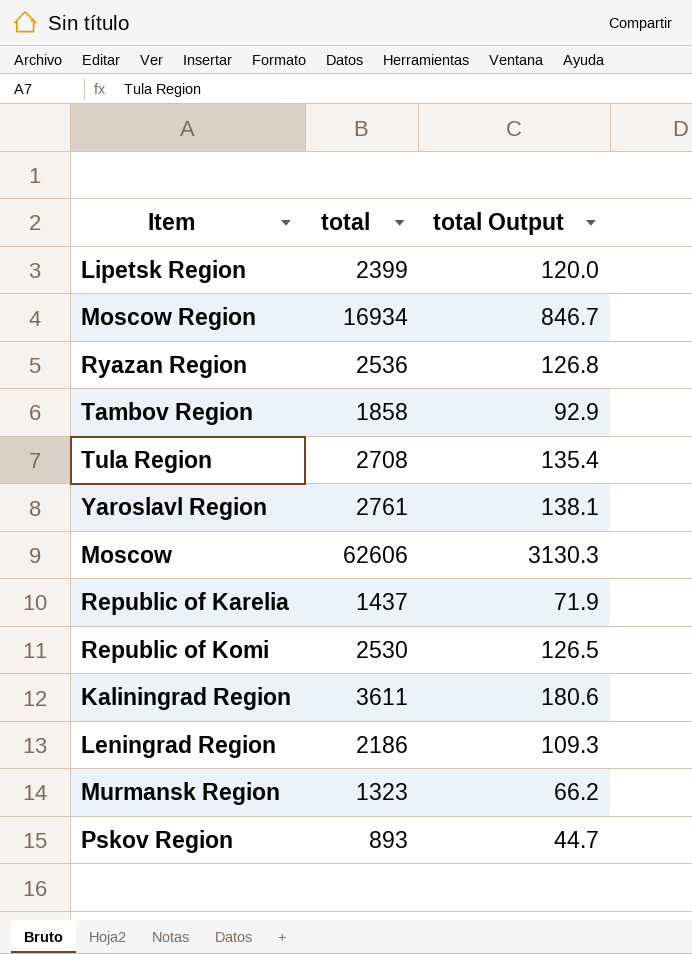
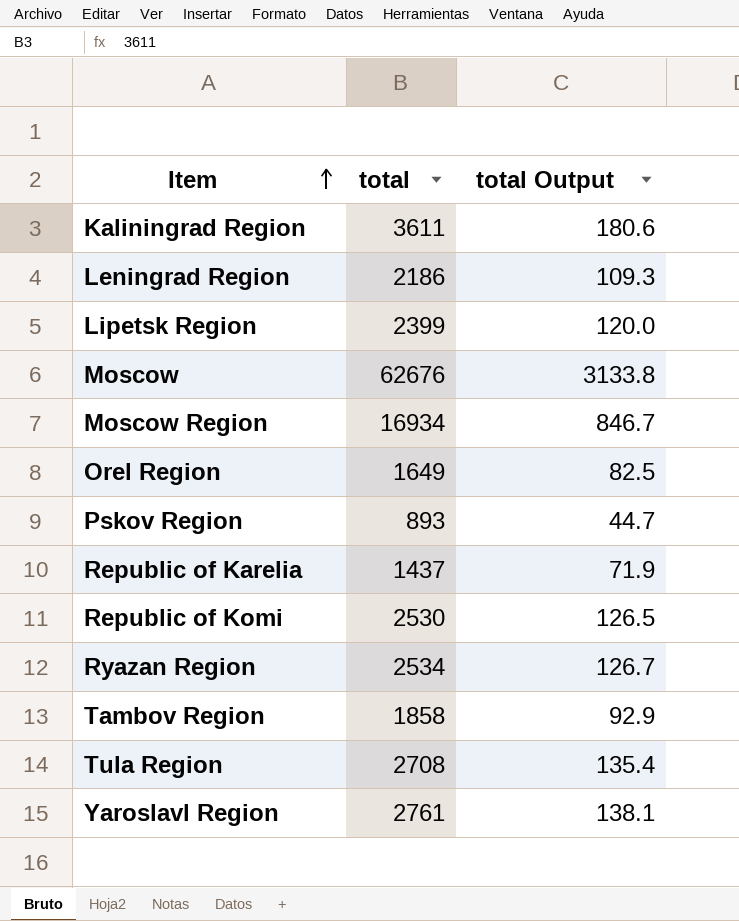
row order: none -> Item ascending
row Murmansk Region: 1323 | 66.2 -> none
Moscow | total: 62606 -> 62676
Moscow | total Output: 3130.3 -> 3133.8
row Orel Region: none -> 1649 | 82.5
Ryazan Region | total: 2536 -> 2534
Ryazan Region | total Output: 126.8 -> 126.7

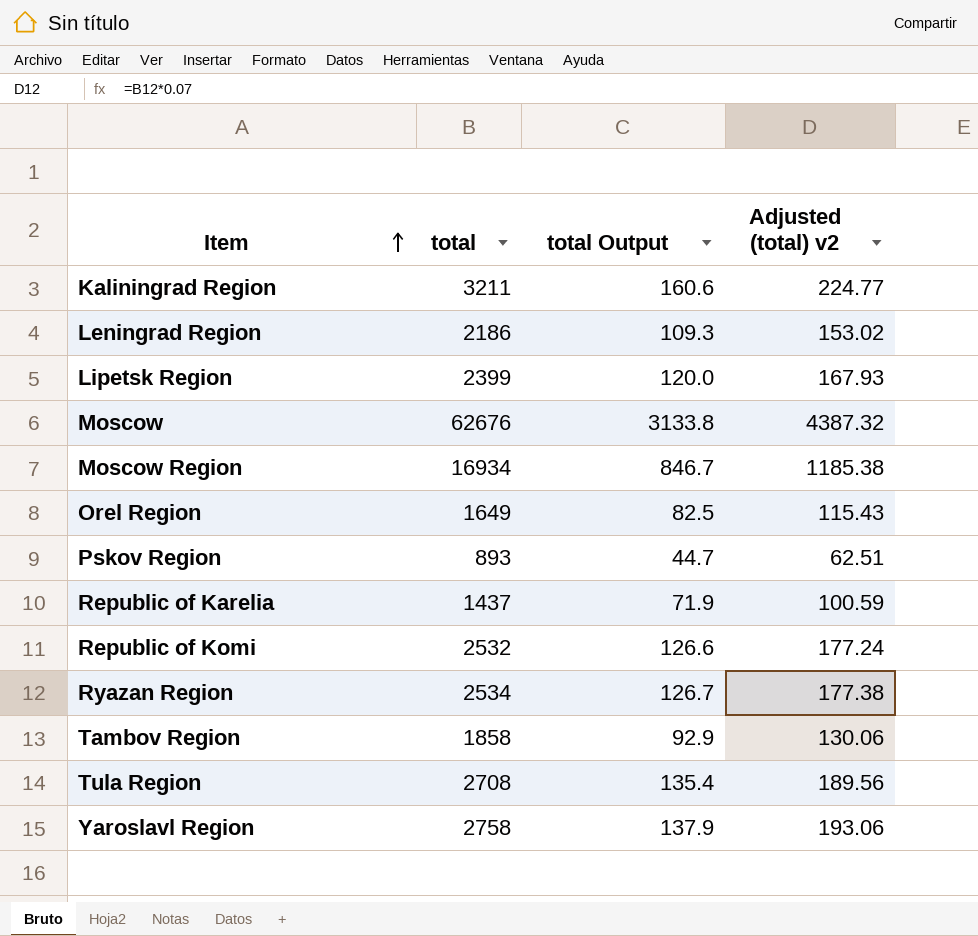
column Adjusted (total) v2 | formula: none -> [total] * 0.07
Kaliningrad Region | total: 3611 -> 3211
Kaliningrad Region | total Output: 180.6 -> 160.6
Republic of Komi | total: 2530 -> 2532
Republic of Komi | total Output: 126.5 -> 126.6
Yaroslavl Region | total: 2761 -> 2758
Yaroslavl Region | total Output: 138.1 -> 137.9

